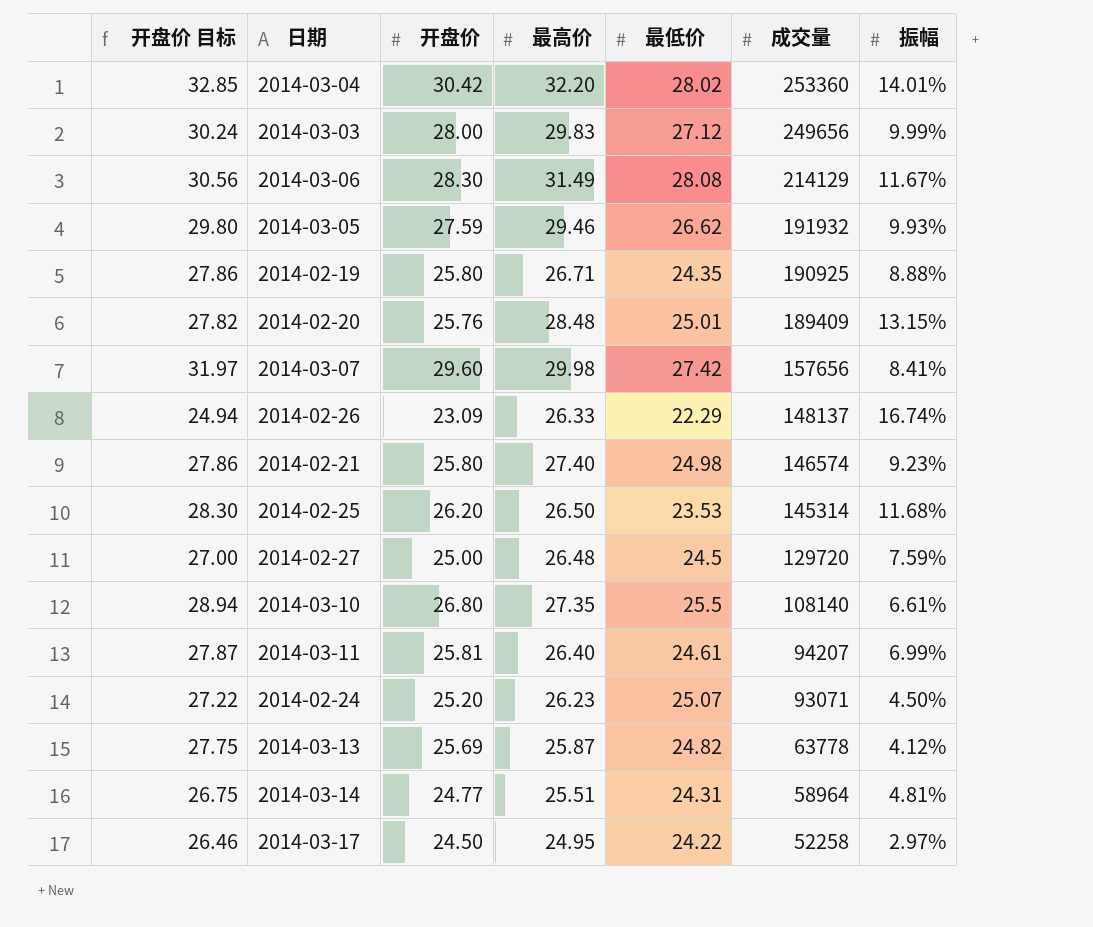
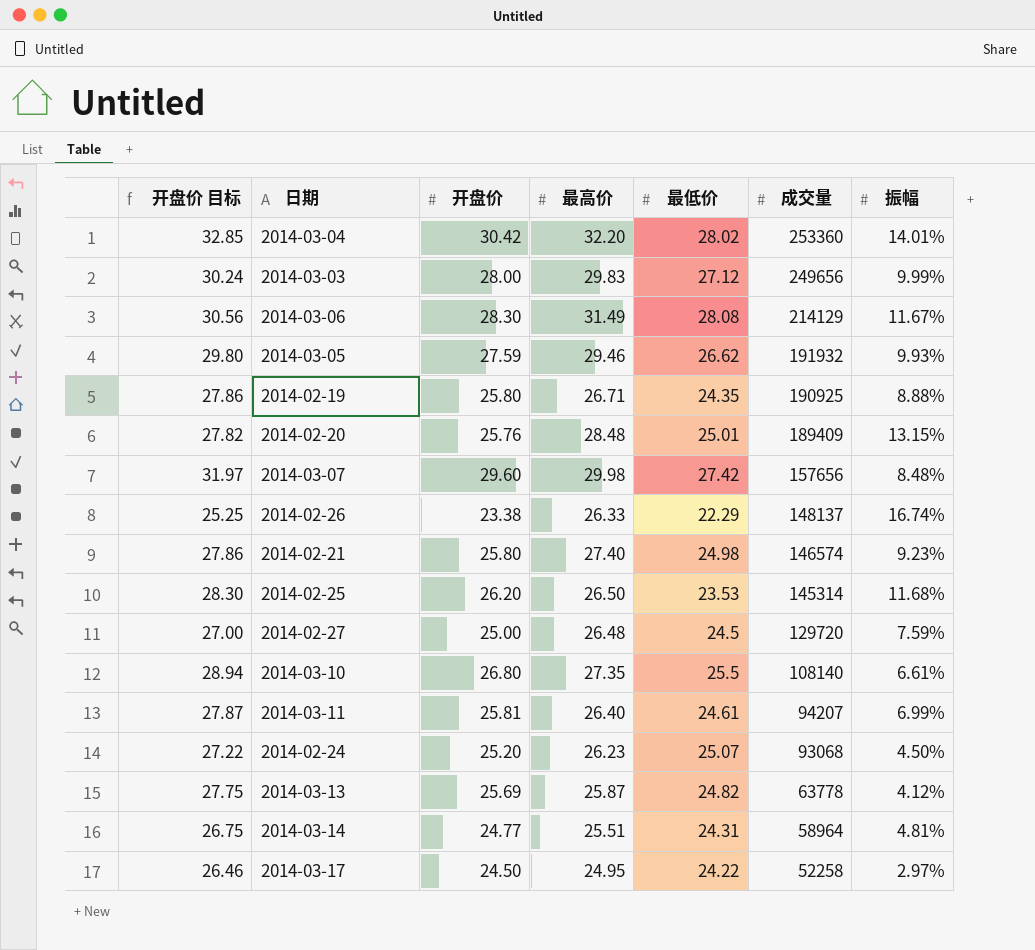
2014-03-07 | 振幅: 8.41% -> 8.48%
2014-02-26 | 开盘价 目标: 24.94 -> 25.25
2014-02-26 | 开盘价: 23.09 -> 23.38
2014-02-24 | 成交量: 93071 -> 93068

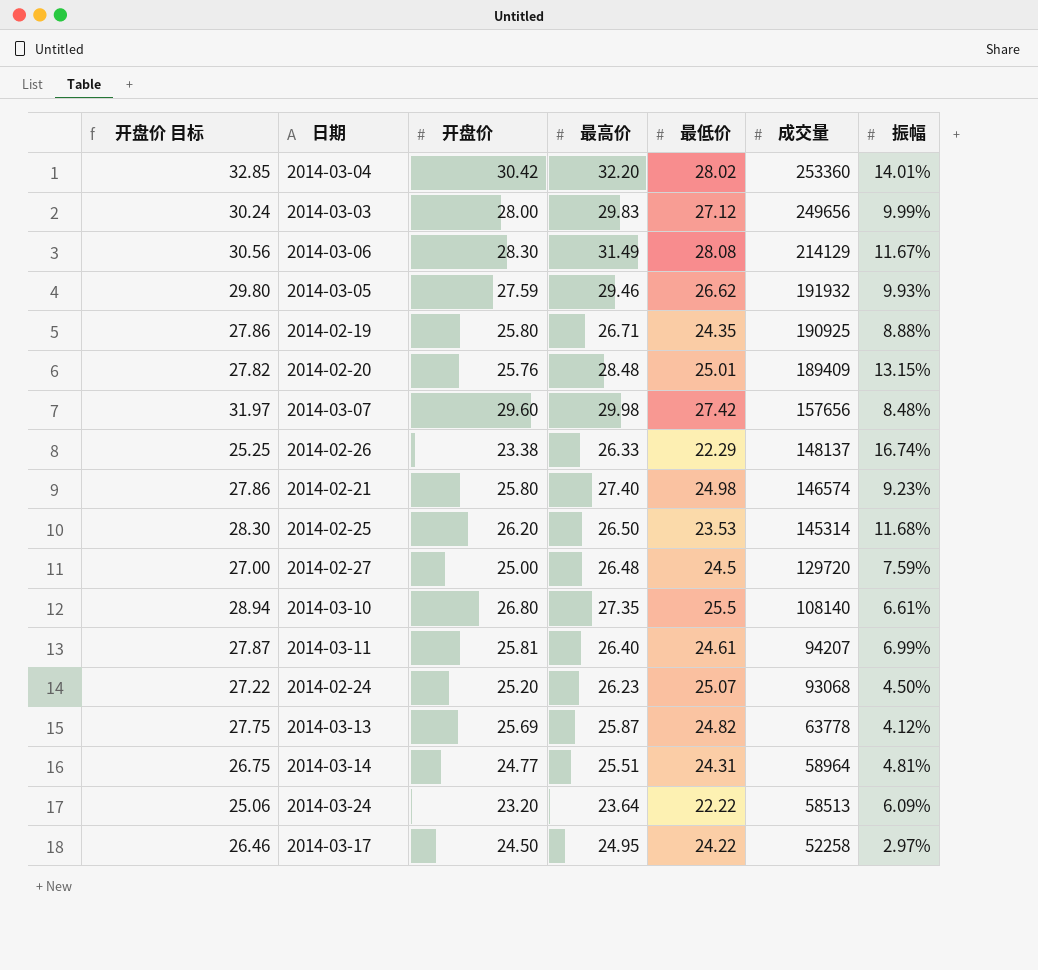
row 2014-03-24: none -> 25.06 | 23.20 | 23.64 | 22.22 | 58513 | 6.09%

